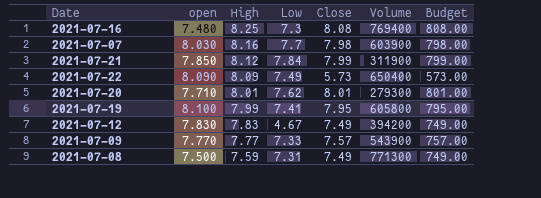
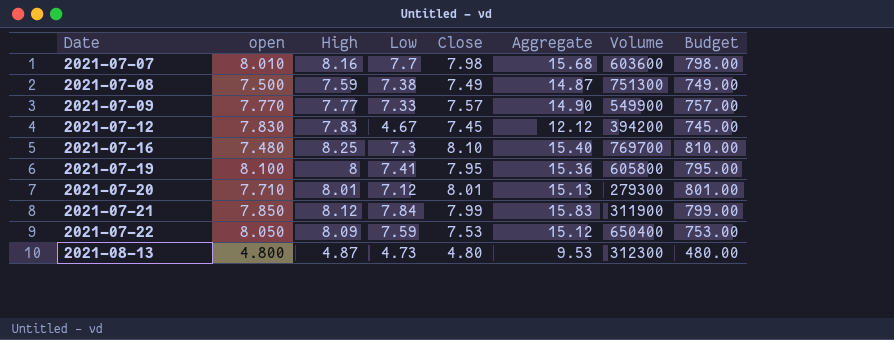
row order: High descending -> Date ascending
column Aggregate | formula: none -> [Low] + [Close]
2021-07-07 | open: 8.030 -> 8.010
2021-07-07 | Volume: 603900 -> 603600
2021-07-08 | Low: 7.31 -> 7.38
2021-07-08 | Volume: 771300 -> 751300
2021-07-09 | Volume: 543900 -> 549900
2021-07-12 | Close: 7.49 -> 7.45
2021-07-12 | Budget: 749.00 -> 745.00
2021-07-16 | Close: 8.08 -> 8.10
2021-07-16 | Volume: 769400 -> 769700
2021-07-16 | Budget: 808.00 -> 810.00
2021-07-19 | High: 7.99 -> 8
2021-07-20 | Low: 7.62 -> 7.12
2021-07-22 | open: 8.090 -> 8.050
2021-07-22 | Low: 7.49 -> 7.59
2021-07-22 | Close: 5.73 -> 7.53
2021-07-22 | Budget: 573.00 -> 753.00
row 2021-08-13: none -> 4.800 | 4.87 | 4.73 | 4.80 | 9.53 | 312300 | 480.00

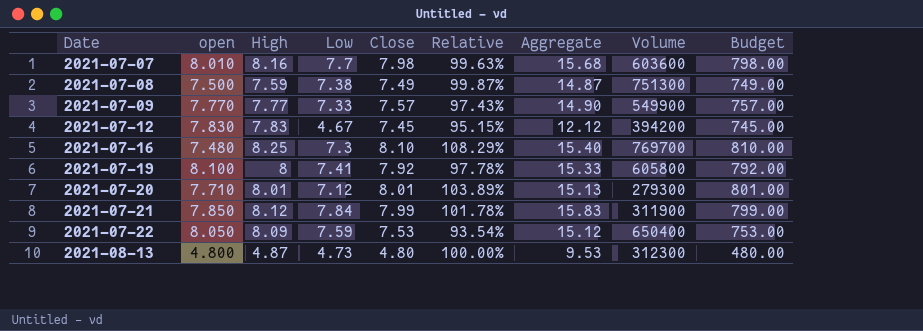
column Relative | formula: none -> [Close] / [open]
2021-07-19 | Close: 7.95 -> 7.92
2021-07-19 | Aggregate: 15.36 -> 15.33
2021-07-19 | Budget: 795.00 -> 792.00

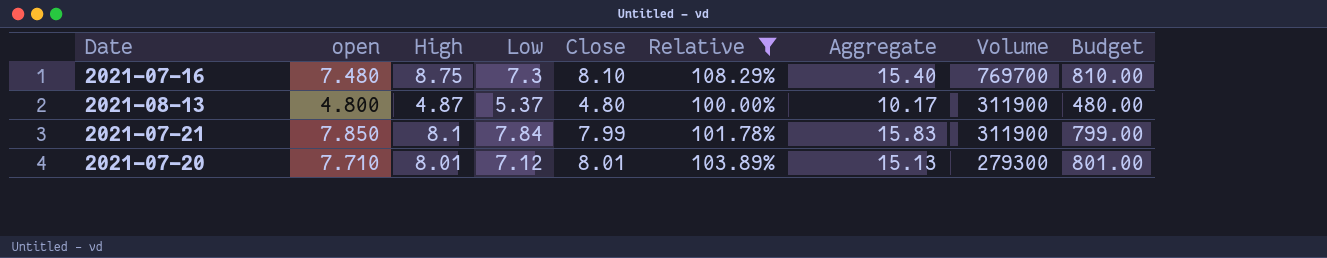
filter: none -> Relative >= 100.00%
row order: Date ascending -> Volume descending
2021-07-16 | High: 8.25 -> 8.75
2021-08-13 | Low: 4.73 -> 5.37
2021-08-13 | Aggregate: 9.53 -> 10.17
2021-08-13 | Volume: 312300 -> 311900
2021-07-21 | High: 8.12 -> 8.1

